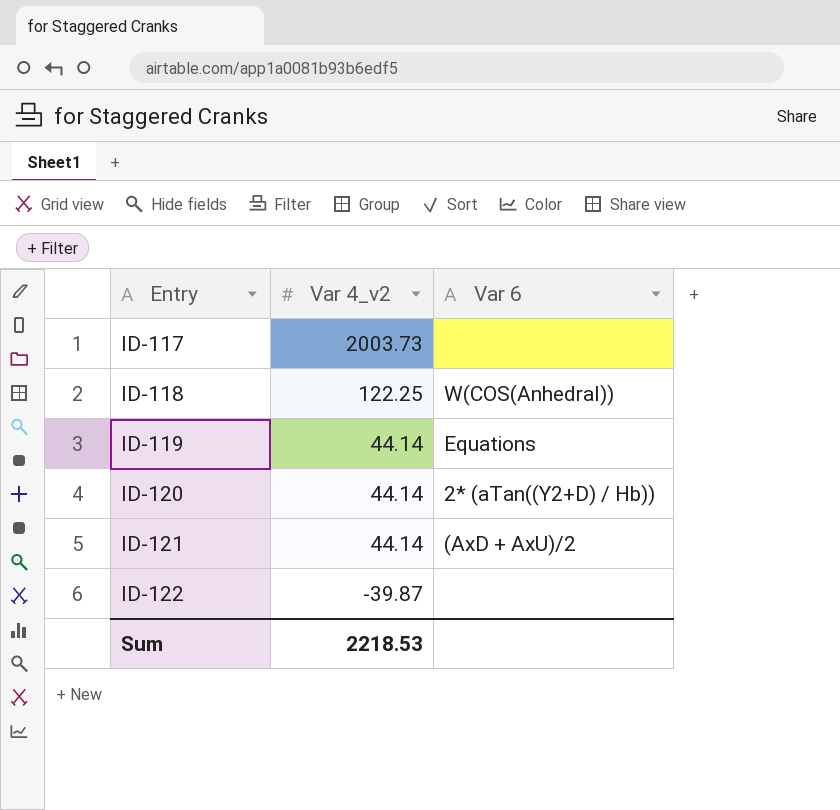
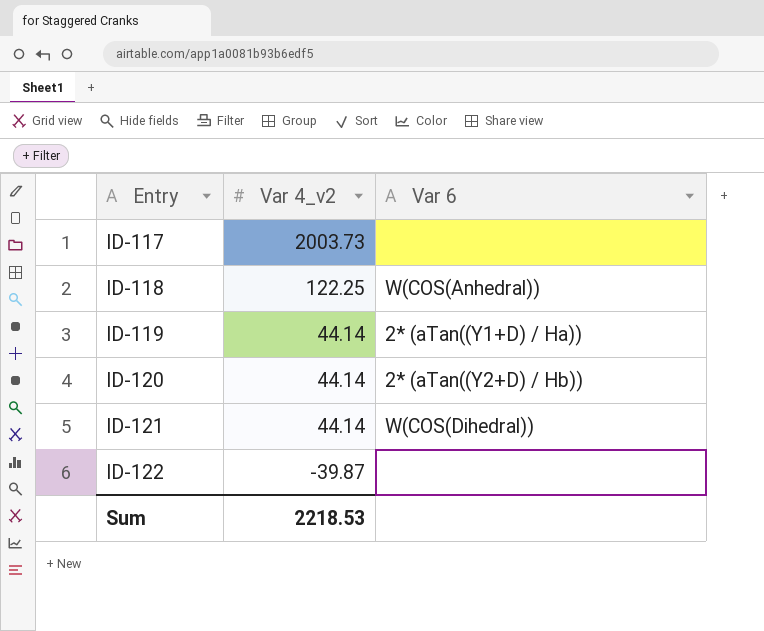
ID-119 | Var 6: Equations -> 2* (aTan((Y1+D) / Ha))
ID-121 | Var 6: (AxD + AxU)/2 -> W(COS(Dihedral))

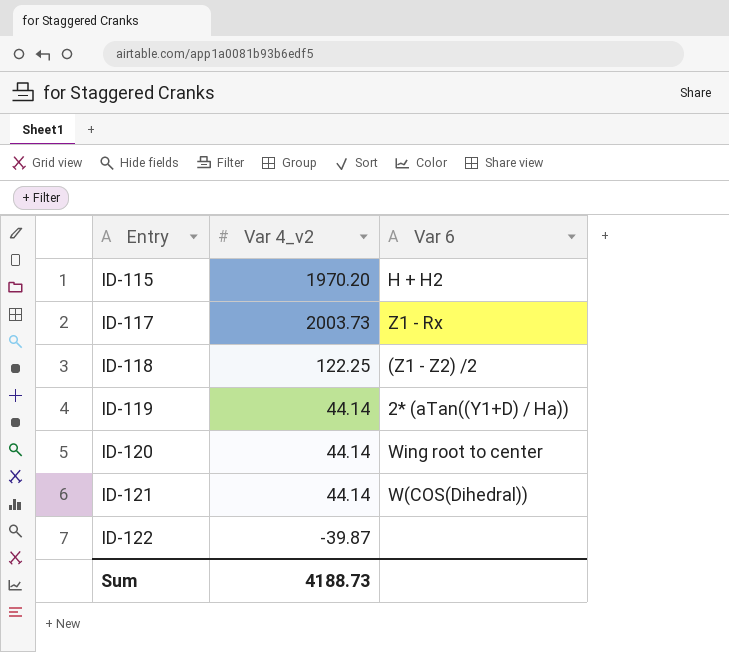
row ID-115: none -> 1970.20 | H + H2
ID-117 | Var 6: none -> Z1 - Rx
ID-118 | Var 6: W(COS(Anhedral)) -> (Z1 - Z2) /2
ID-120 | Var 6: 2* (aTan((Y2+D) / Hb)) -> Wing root to center
Sum | Var 4_v2: 2218.53 -> 4188.73

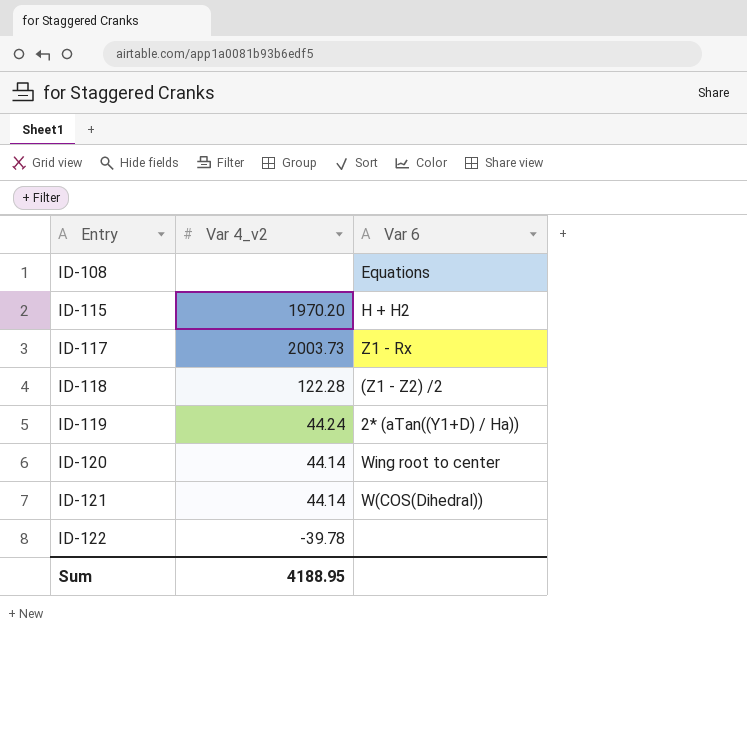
row ID-108: none -> none | Equations
ID-118 | Var 4_v2: 122.25 -> 122.28
ID-119 | Var 4_v2: 44.14 -> 44.24
ID-122 | Var 4_v2: -39.87 -> -39.78
Sum | Var 4_v2: 4188.73 -> 4188.95

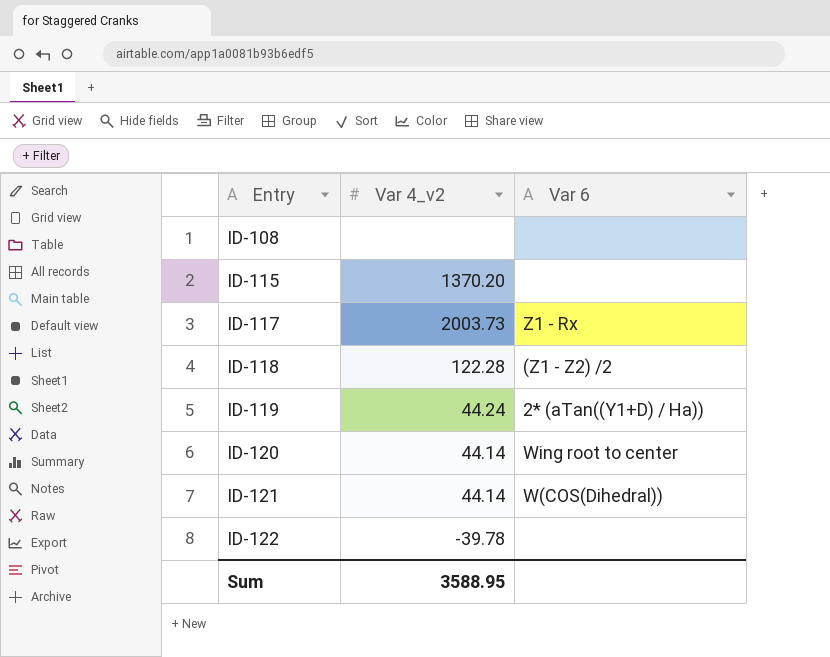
ID-108 | Var 6: Equations -> none
ID-115 | Var 4_v2: 1970.20 -> 1370.20
ID-115 | Var 6: H + H2 -> none
Sum | Var 4_v2: 4188.95 -> 3588.95

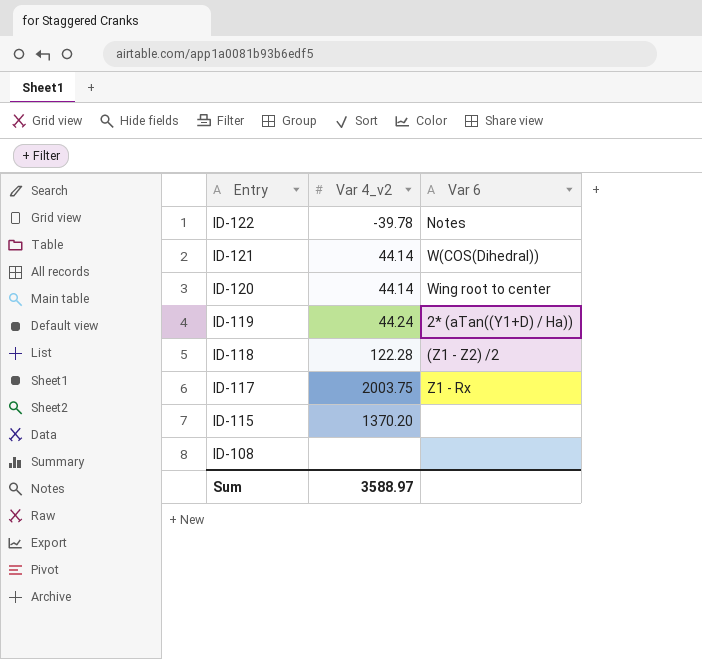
row order: Entry ascending -> Entry descending
ID-122 | Var 6: none -> Notes
ID-117 | Var 4_v2: 2003.73 -> 2003.75
Sum | Var 4_v2: 3588.95 -> 3588.97

